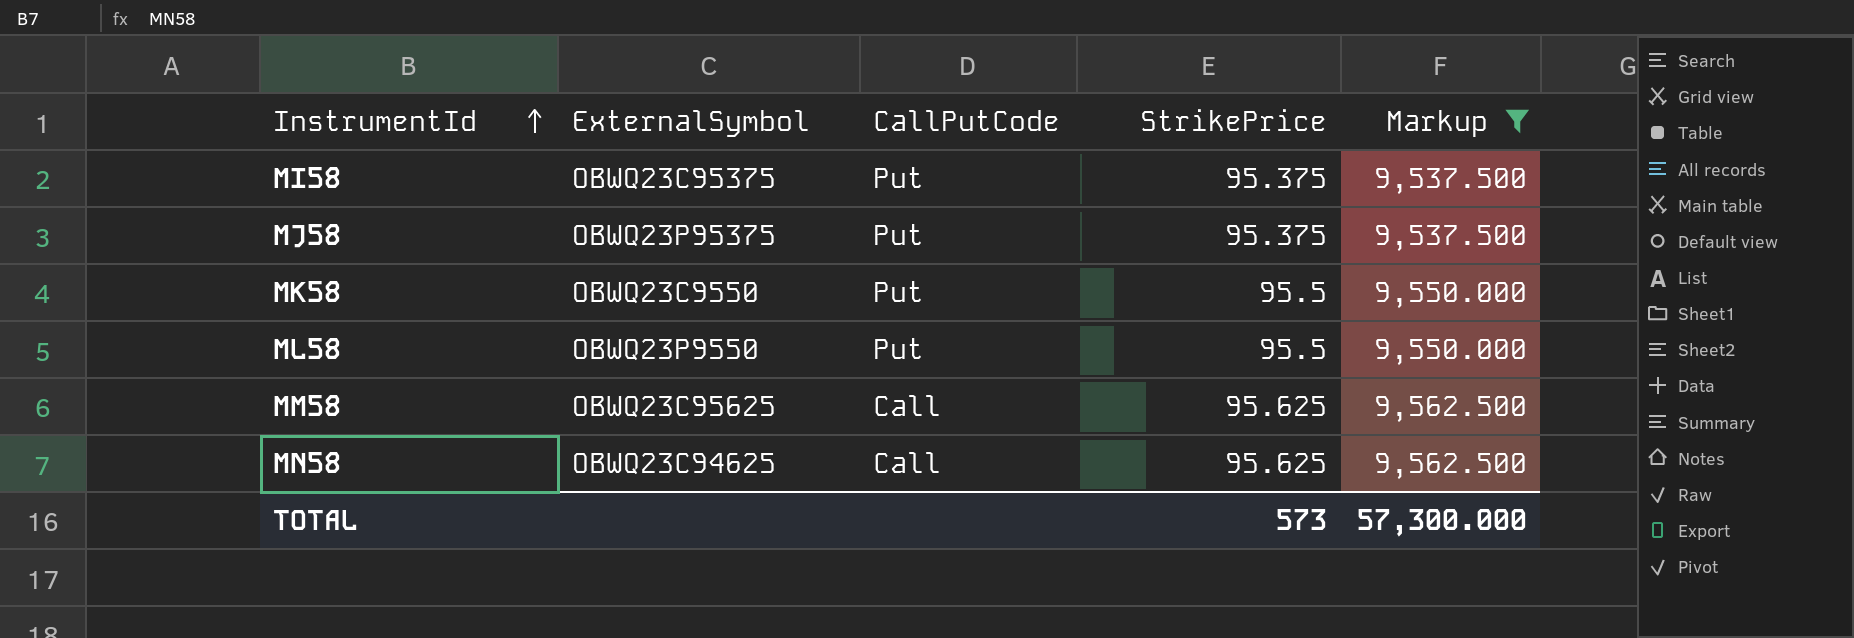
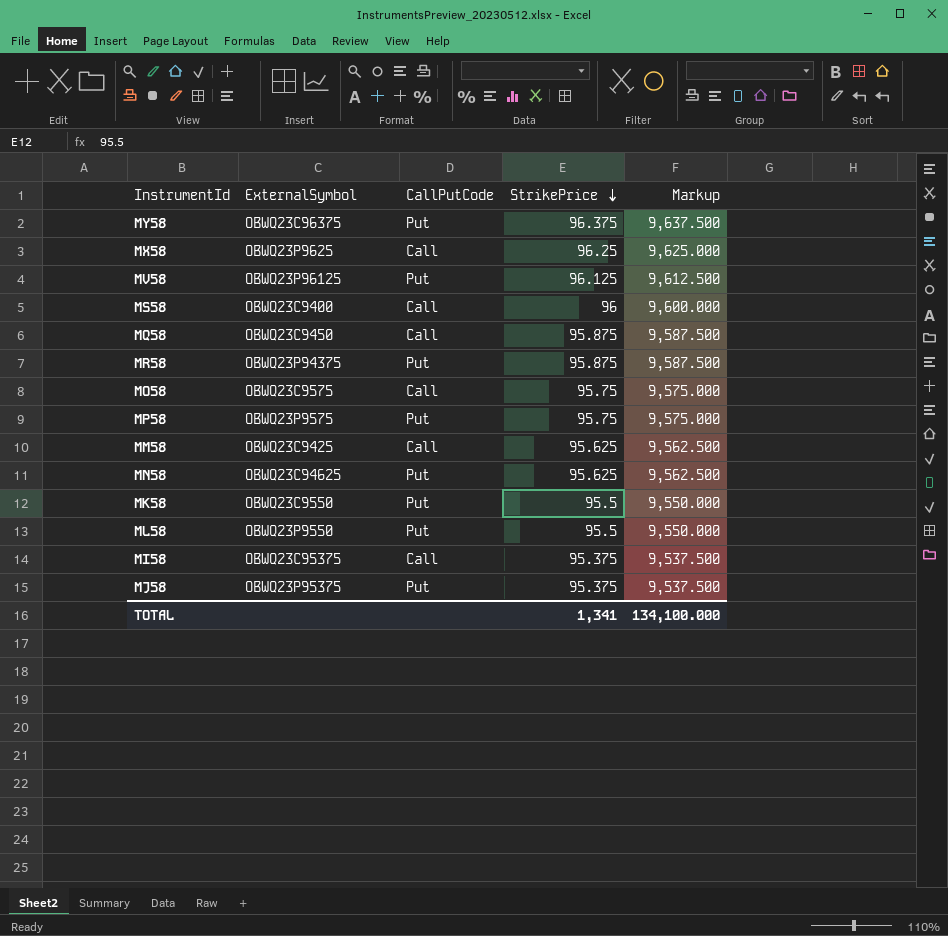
filter: Markup <= 9,562.500 -> none
row order: InstrumentId ascending -> StrikePrice descending
MM58 | ExternalSymbol: OBWQ23C95625 -> OBWQ23C9425
MN58 | CallPutCode: Call -> Put
MI58 | CallPutCode: Put -> Call
TOTAL | StrikePrice: 573 -> 1,341
TOTAL | Markup: 57,300.000 -> 134,100.000

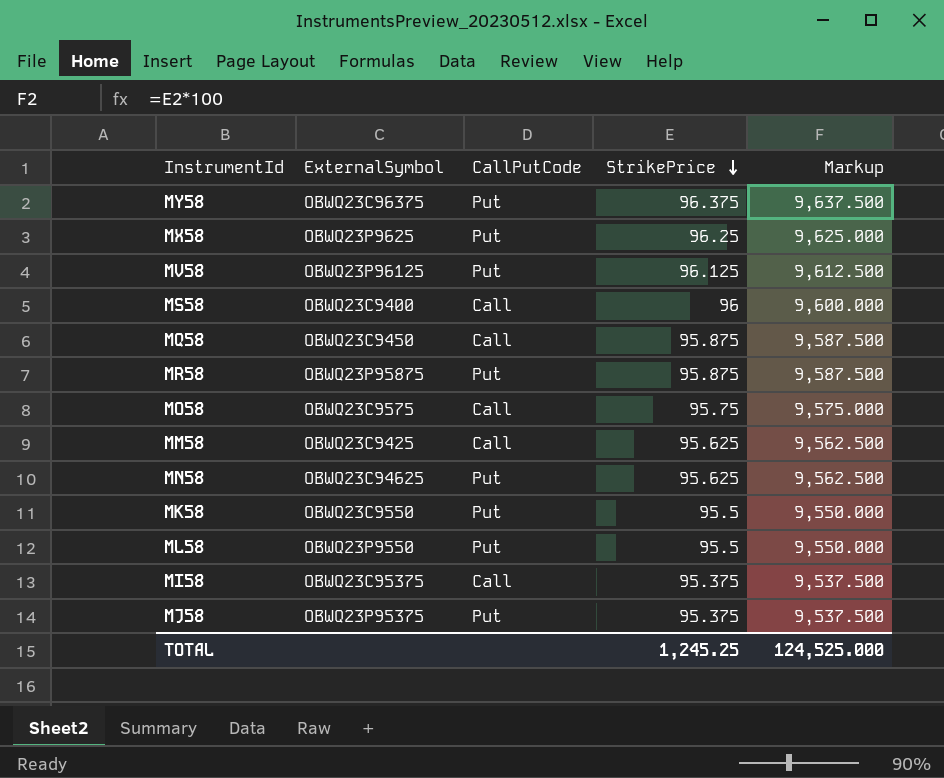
row MP58: OBWQ23P9575 | Put | 95.75 | 9,575.000 -> none
MX58 | CallPutCode: Call -> Put
MR58 | ExternalSymbol: OBWQ23P94375 -> OBWQ23P95875
TOTAL | StrikePrice: 1,341 -> 1,245.25
TOTAL | Markup: 134,100.000 -> 124,525.000

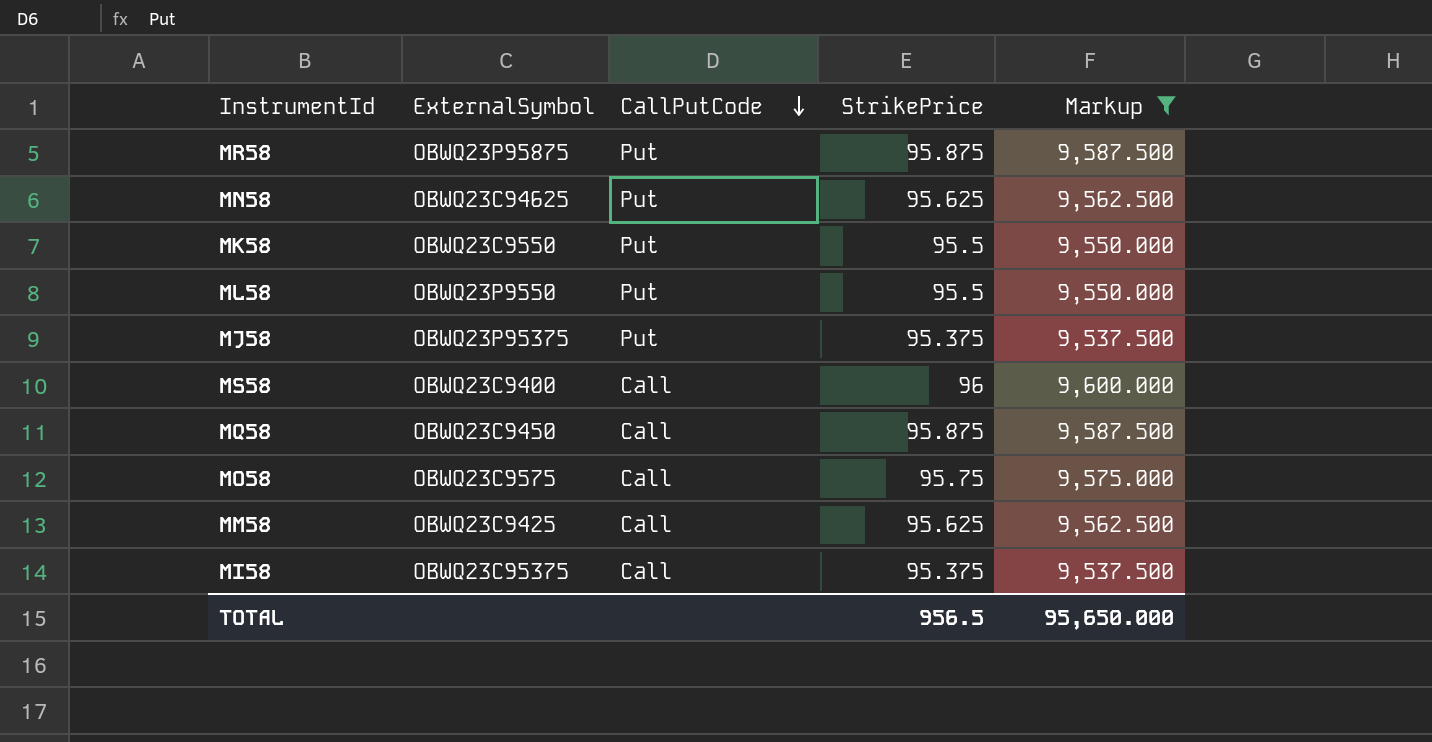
filter: none -> Markup <= 9,600.000
row order: StrikePrice descending -> CallPutCode descending
TOTAL | StrikePrice: 1,245.25 -> 956.5
TOTAL | Markup: 124,525.000 -> 95,650.000

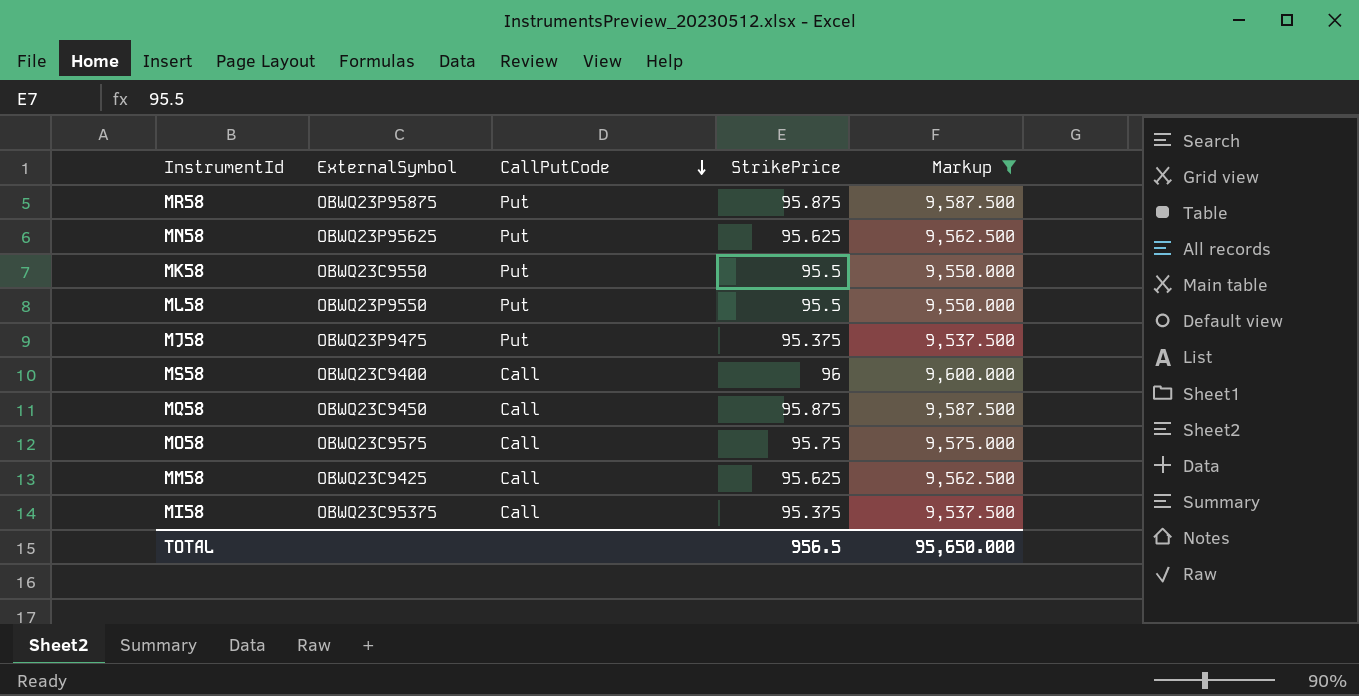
MN58 | ExternalSymbol: OBWQ23C94625 -> OBWQ23P95625
MJ58 | ExternalSymbol: OBWQ23P95375 -> OBWQ23P9475

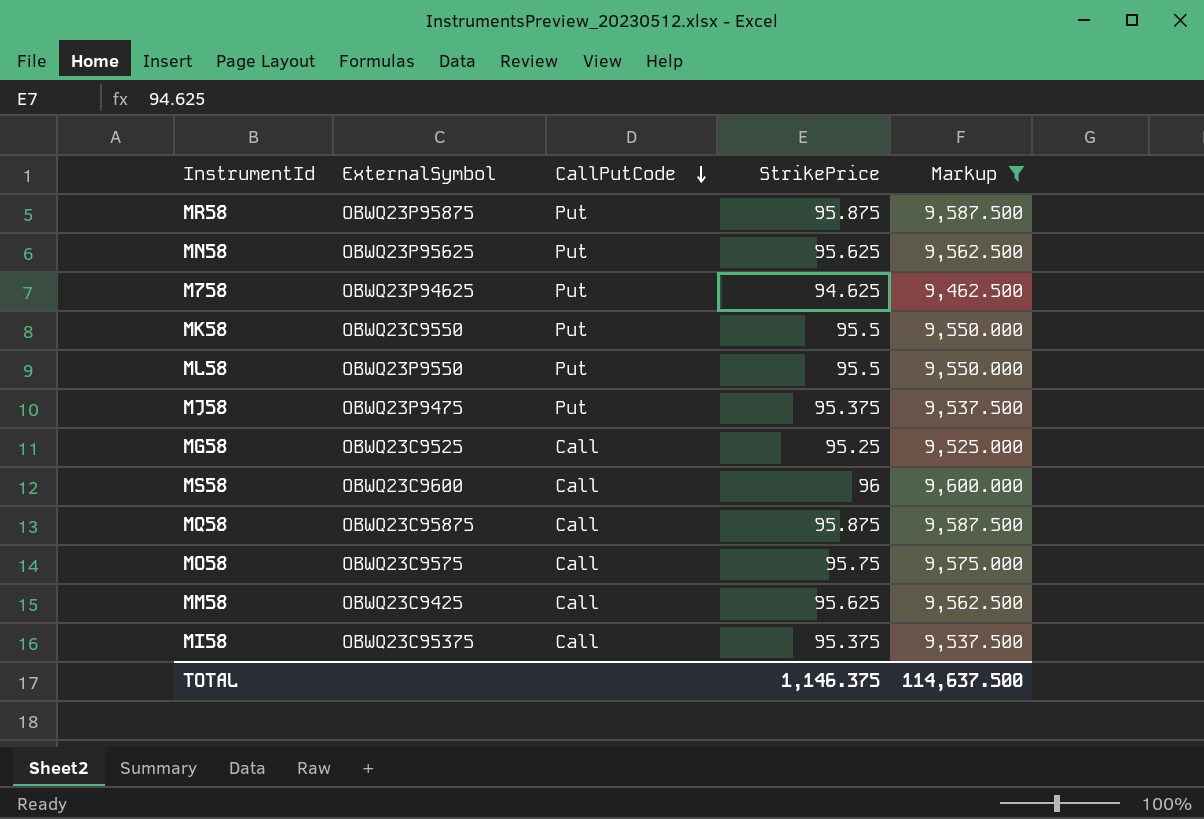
row M758: none -> OBWQ23P94625 | Put | 94.625 | 9,462.500
row MG58: none -> OBWQ23C9525 | Call | 95.25 | 9,525.000
MS58 | ExternalSymbol: OBWQ23C9400 -> OBWQ23C9600
MQ58 | ExternalSymbol: OBWQ23C9450 -> OBWQ23C95875
TOTAL | StrikePrice: 956.5 -> 1,146.375
TOTAL | Markup: 95,650.000 -> 114,637.500

